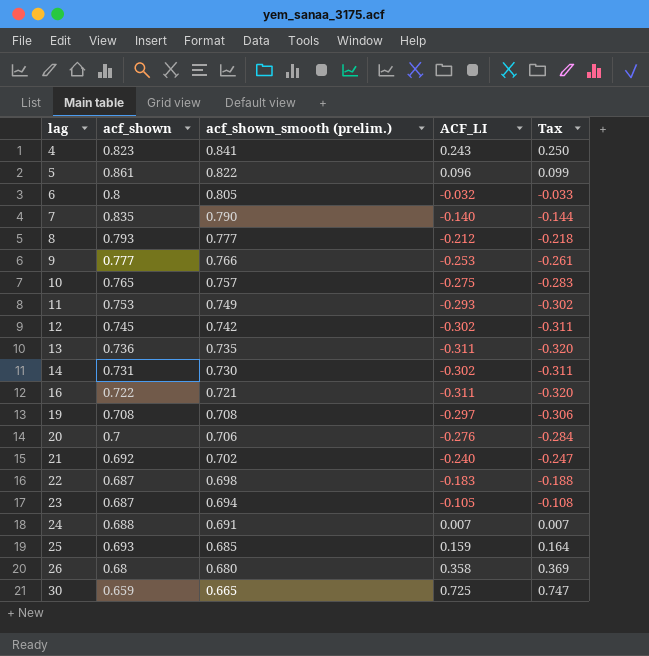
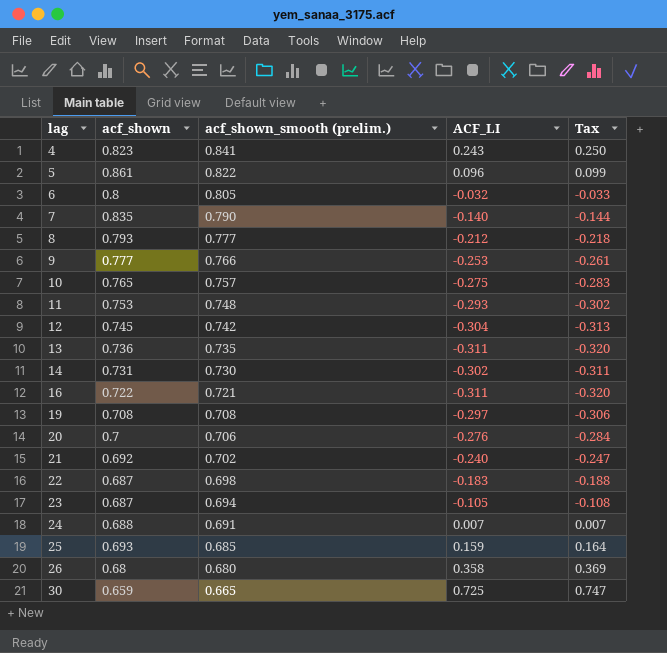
11 | acf_shown_smooth (prelim.): 0.749 -> 0.748
12 | ACF_LI: -0.302 -> -0.304
12 | Tax: -0.311 -> -0.313

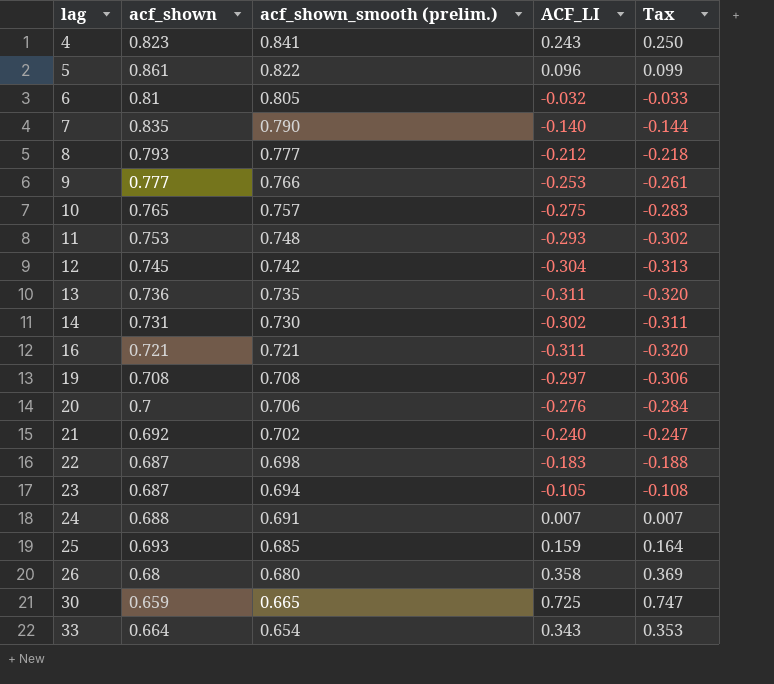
6 | acf_shown: 0.8 -> 0.81
16 | acf_shown: 0.722 -> 0.721
row 33: none -> 0.664 | 0.654 | 0.343 | 0.353

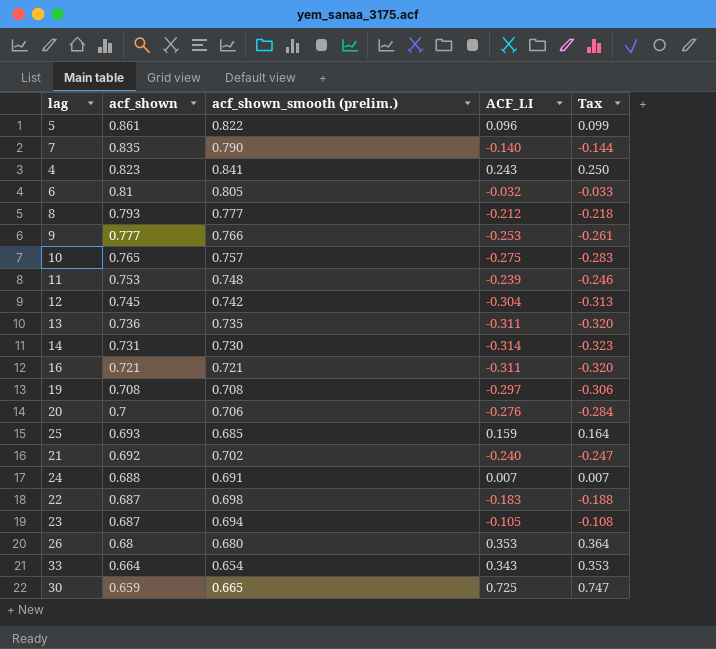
row order: lag ascending -> acf_shown descending
11 | ACF_LI: -0.293 -> -0.239
11 | Tax: -0.302 -> -0.246
14 | ACF_LI: -0.302 -> -0.314
14 | Tax: -0.311 -> -0.323
26 | ACF_LI: 0.358 -> 0.353
26 | Tax: 0.369 -> 0.364

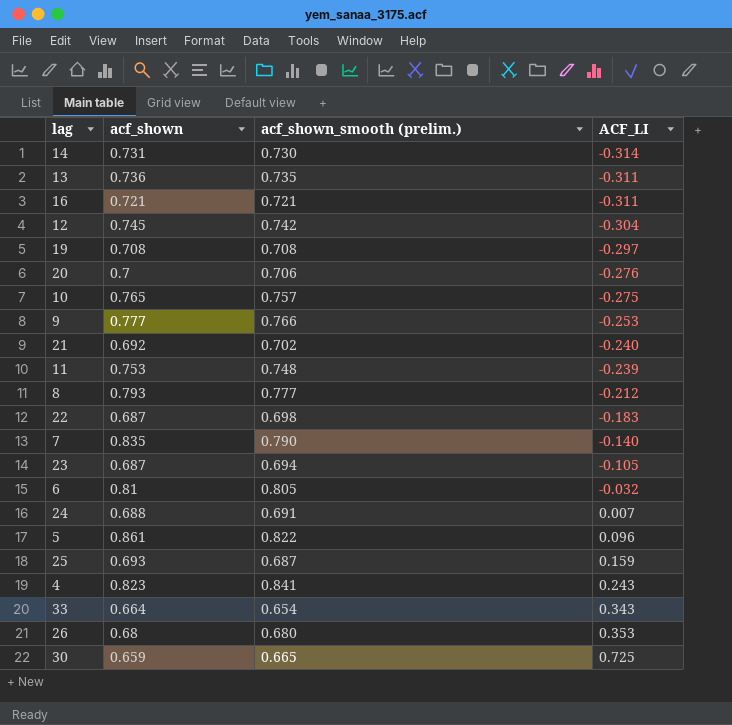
row order: acf_shown descending -> ACF_LI ascending
column Tax | formula: [ACF_LI] * 1.03 -> none
25 | acf_shown_smooth (prelim.): 0.685 -> 0.687

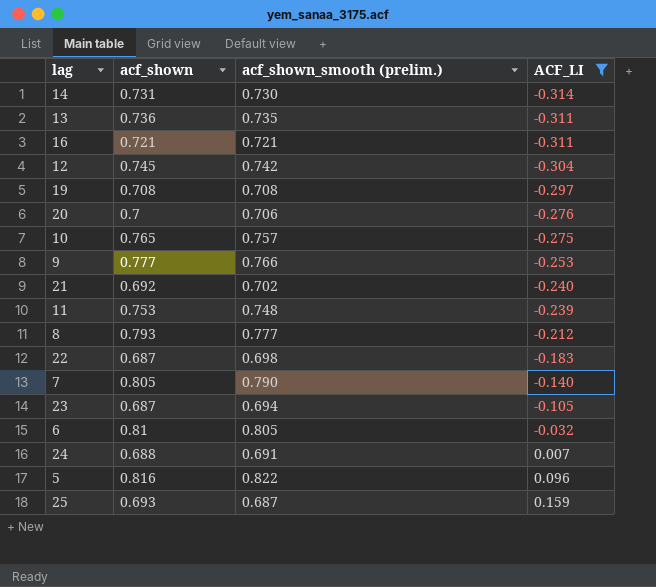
filter: none -> ACF_LI <= 0.159
7 | acf_shown: 0.835 -> 0.805
5 | acf_shown: 0.861 -> 0.816

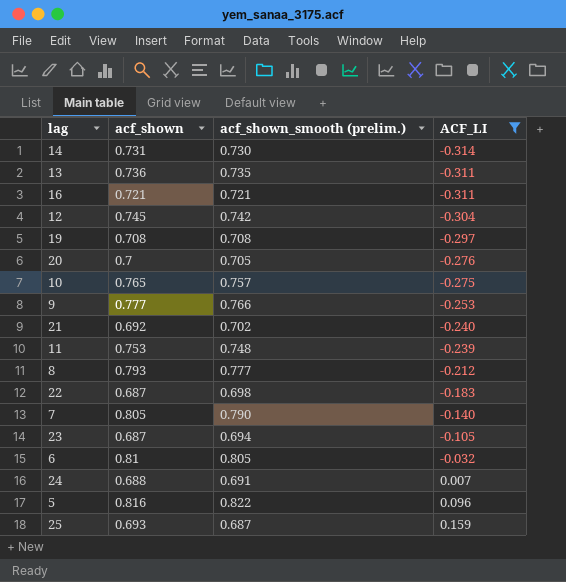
20 | acf_shown_smooth (prelim.): 0.706 -> 0.705

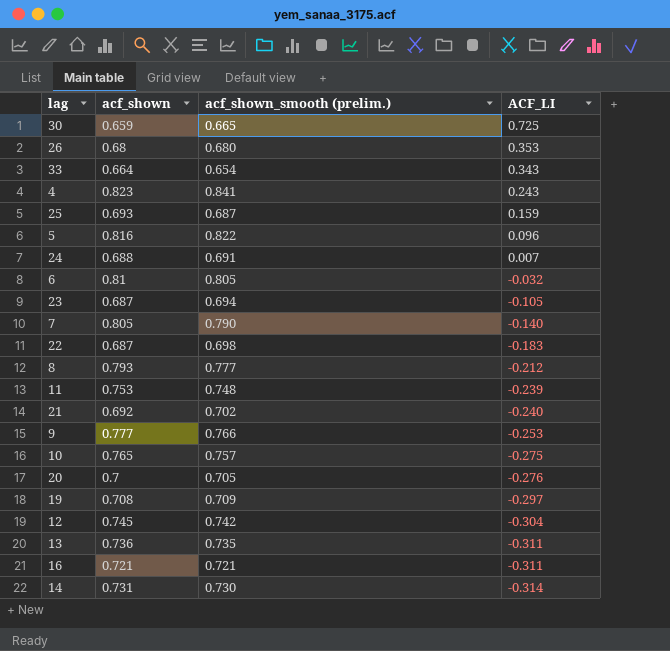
filter: ACF_LI <= 0.159 -> none
row order: ACF_LI ascending -> ACF_LI descending
19 | acf_shown_smooth (prelim.): 0.708 -> 0.709

